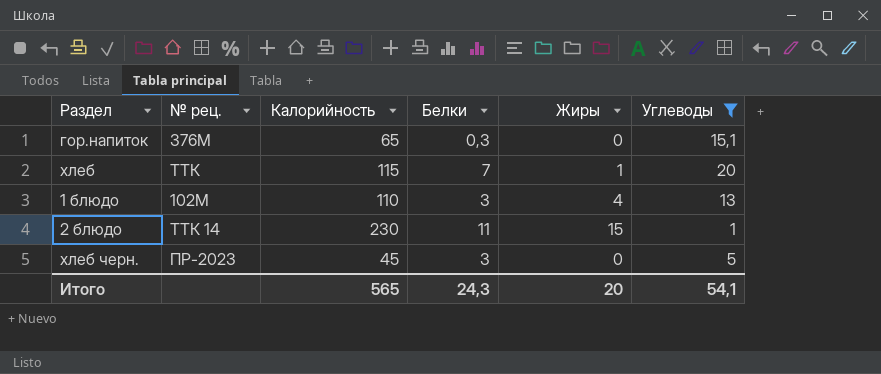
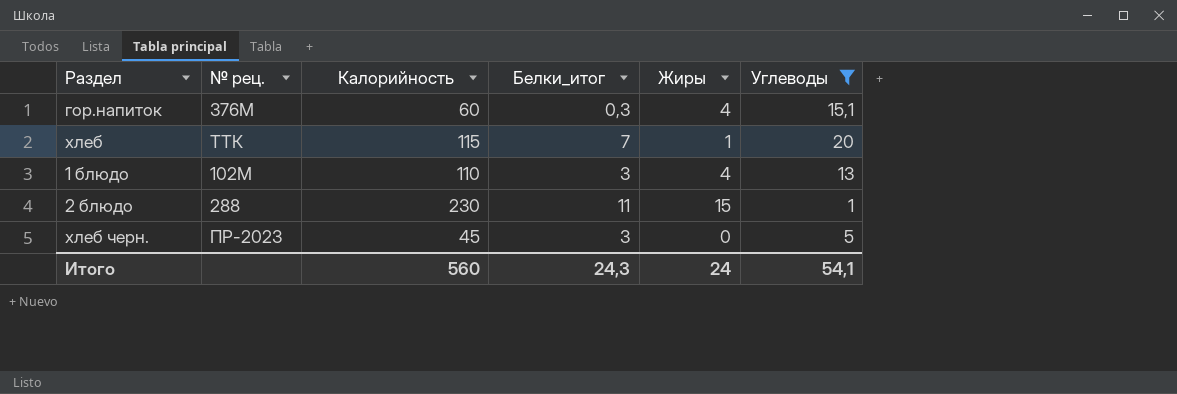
column name: Белки -> Белки_итог
гор.напиток | Калорийность: 65 -> 60
гор.напиток | Жиры: 0 -> 4
2 блюдо | № рец.: ТТК 14 -> 288
Итого | Калорийность: 565 -> 560
Итого | Жиры: 20 -> 24

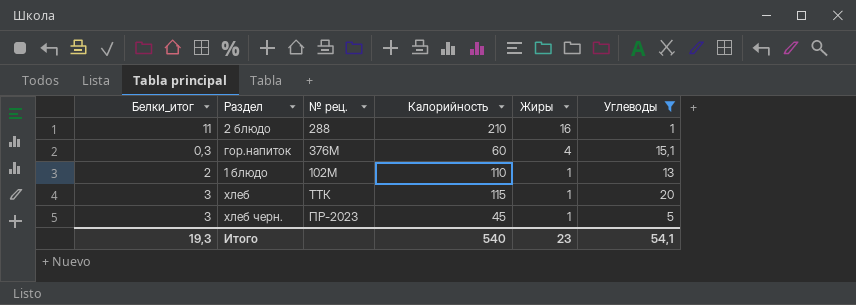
row order: none -> Жиры descending
column Белки_итог | position: 4 -> 1
2 блюдо | Калорийность: 230 -> 210
2 блюдо | Жиры: 15 -> 16
1 блюдо | Белки_итог: 3 -> 2
1 блюдо | Жиры: 4 -> 1
хлеб | Белки_итог: 7 -> 3
хлеб черн. | Жиры: 0 -> 1
Итого | Белки_итог: 24,3 -> 19,3
Итого | Калорийность: 560 -> 540
Итого | Жиры: 24 -> 23

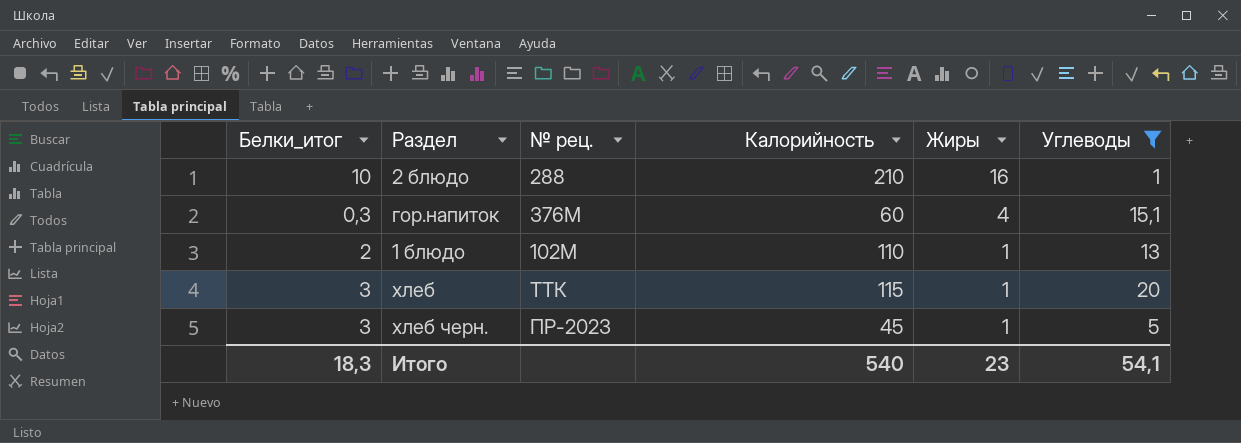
2 блюдо | Белки_итог: 11 -> 10
Итого | Белки_итог: 19,3 -> 18,3

